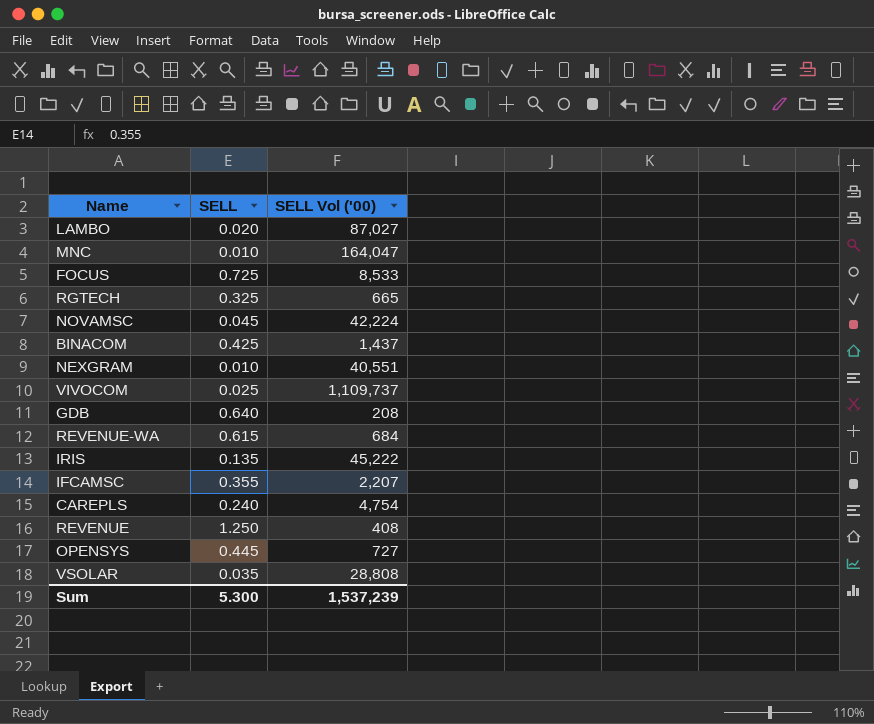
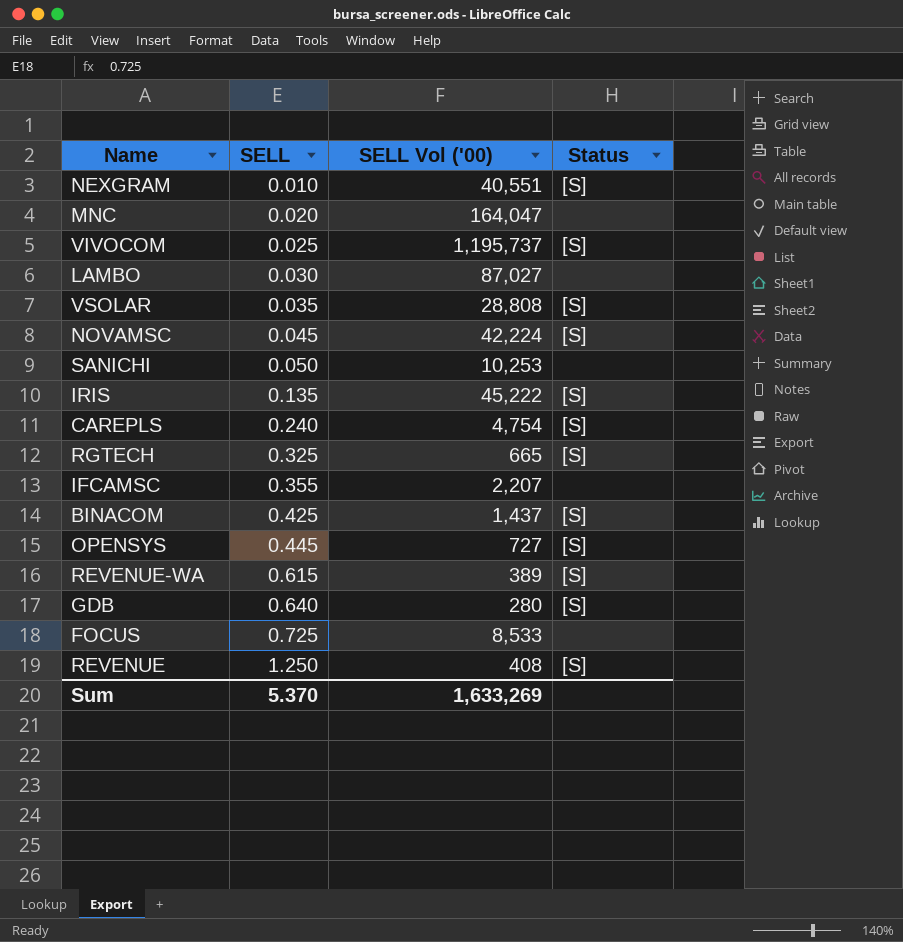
row order: none -> SELL ascending
column Status | position: none -> 4
MNC | SELL: 0.010 -> 0.020
VIVOCOM | SELL Vol ('00): 1,109,737 -> 1,195,737
LAMBO | SELL: 0.020 -> 0.030
row SANICHI: none -> 0.050 | 10,253 | none
REVENUE-WA | SELL Vol ('00): 684 -> 389
GDB | SELL Vol ('00): 208 -> 280
Sum | SELL: 5.300 -> 5.370
Sum | SELL Vol ('00): 1,537,239 -> 1,633,269

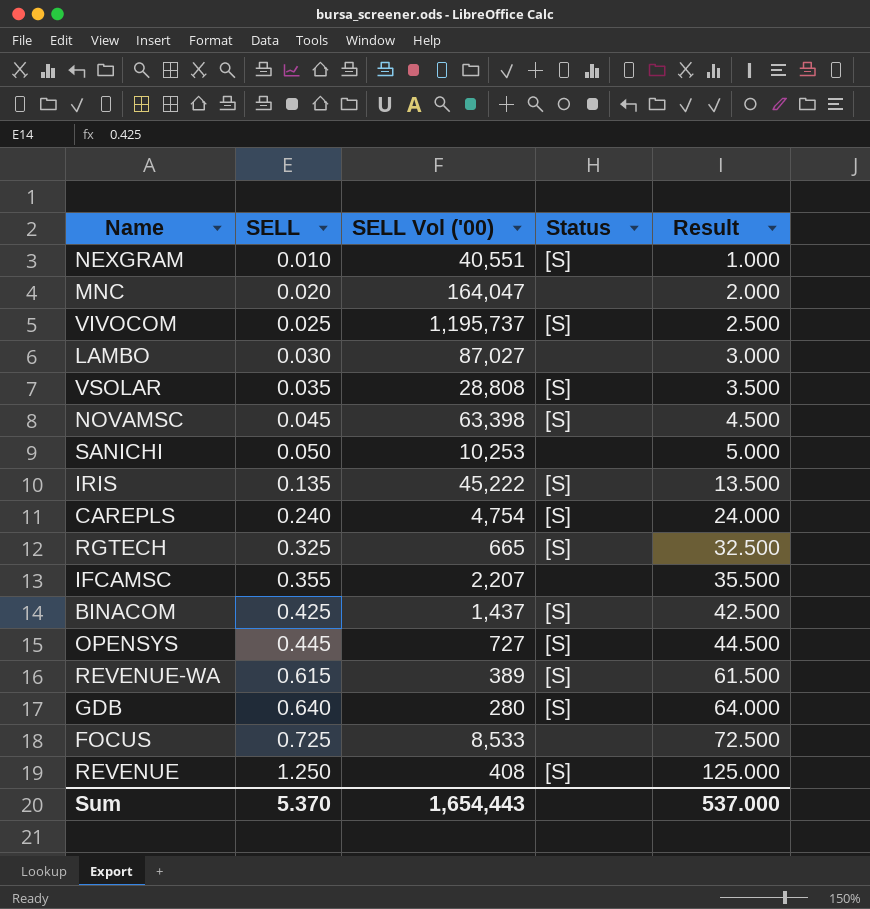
column Result | formula: none -> [SELL] * 100
NOVAMSC | SELL Vol ('00): 42,224 -> 63,398
Sum | SELL Vol ('00): 1,633,269 -> 1,654,443

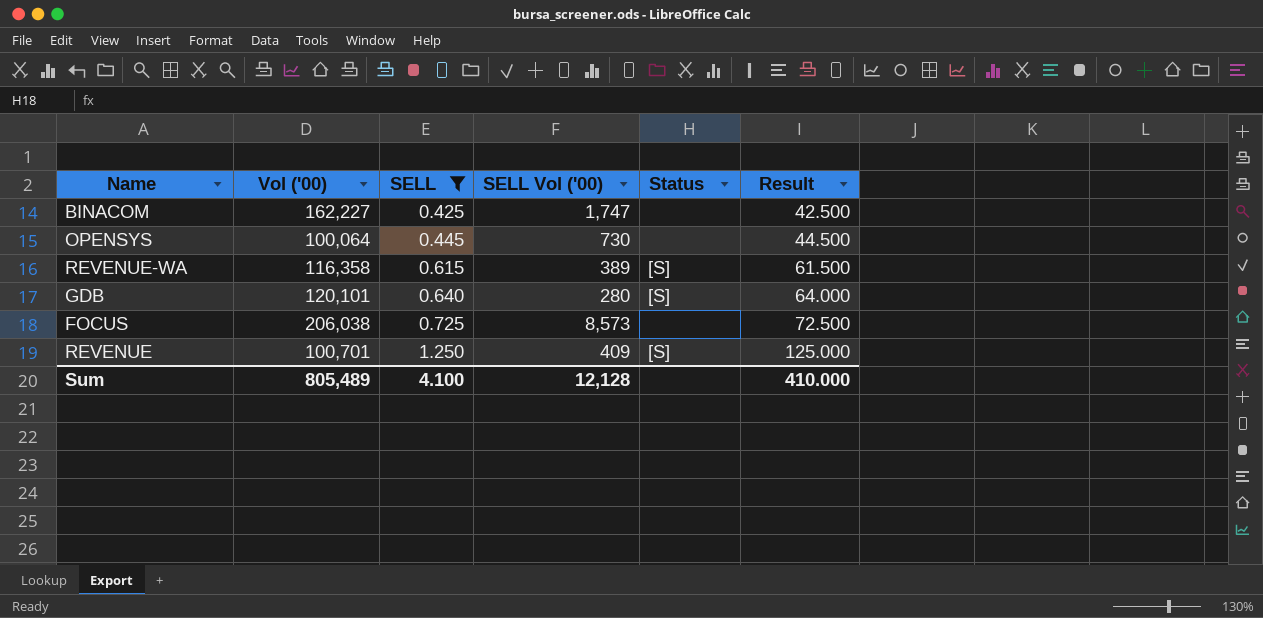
filter: none -> SELL >= 0.425
column Vol ('00) | position: none -> 2
BINACOM | SELL Vol ('00): 1,437 -> 1,747
BINACOM | Status: [S] -> none
OPENSYS | SELL Vol ('00): 727 -> 730
OPENSYS | Status: [S] -> none
FOCUS | SELL Vol ('00): 8,533 -> 8,573
REVENUE | SELL Vol ('00): 408 -> 409
Sum | SELL: 5.370 -> 4.100
Sum | SELL Vol ('00): 1,654,443 -> 12,128
Sum | Result: 537.000 -> 410.000

